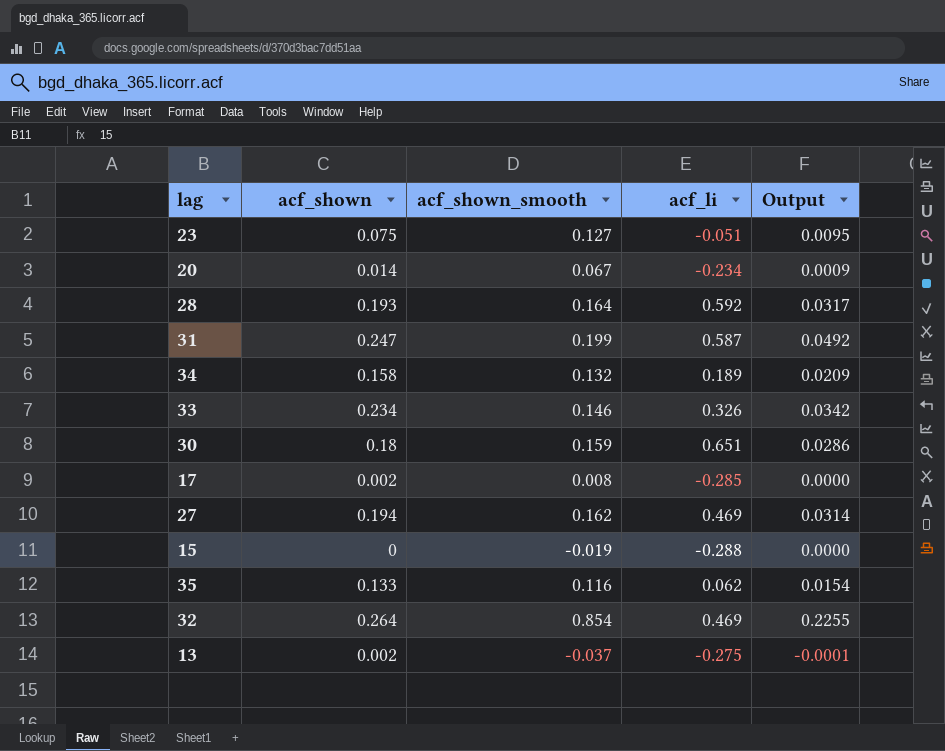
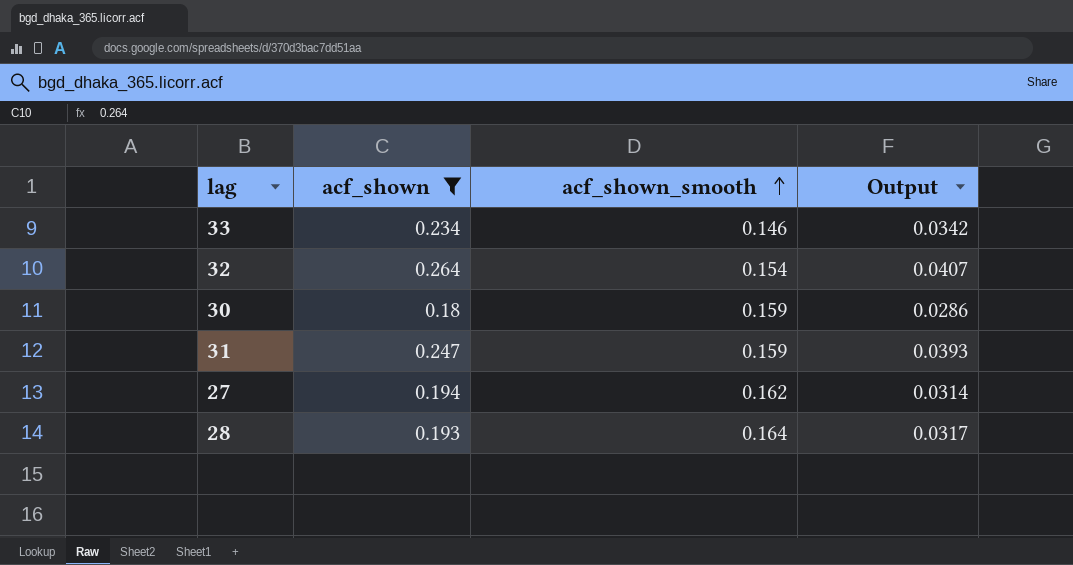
filter: none -> acf_shown >= 0.18
row order: none -> acf_shown_smooth ascending
column acf_li | position: 4 -> none
32 | acf_shown_smooth: 0.854 -> 0.154
32 | Output: 0.2255 -> 0.0407
31 | acf_shown_smooth: 0.199 -> 0.159
31 | Output: 0.0492 -> 0.0393

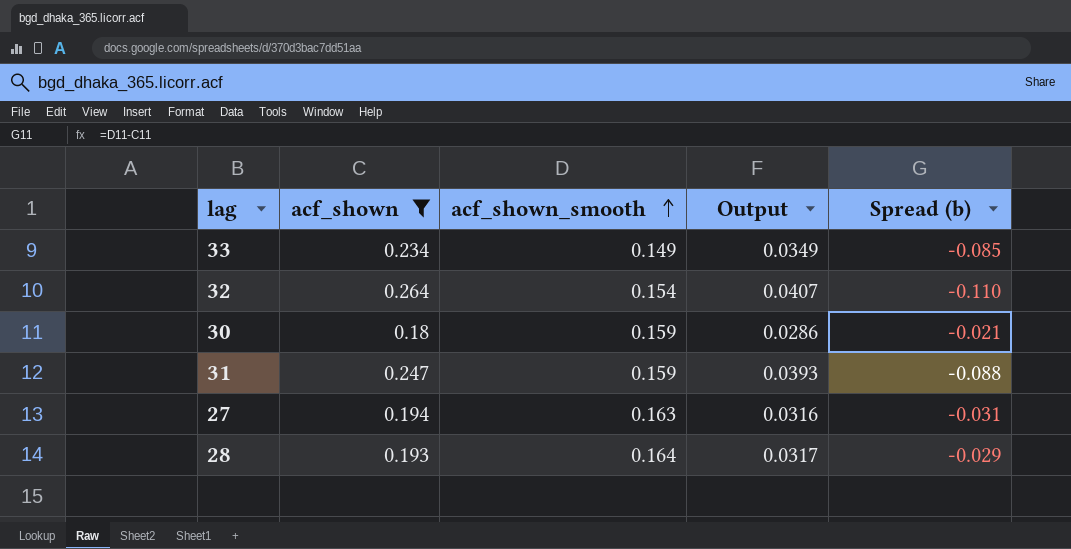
column Spread (b) | formula: none -> [acf_shown_smooth] - [acf_shown]
33 | acf_shown_smooth: 0.146 -> 0.149
33 | Output: 0.0342 -> 0.0349
27 | acf_shown_smooth: 0.162 -> 0.163
27 | Output: 0.0314 -> 0.0316

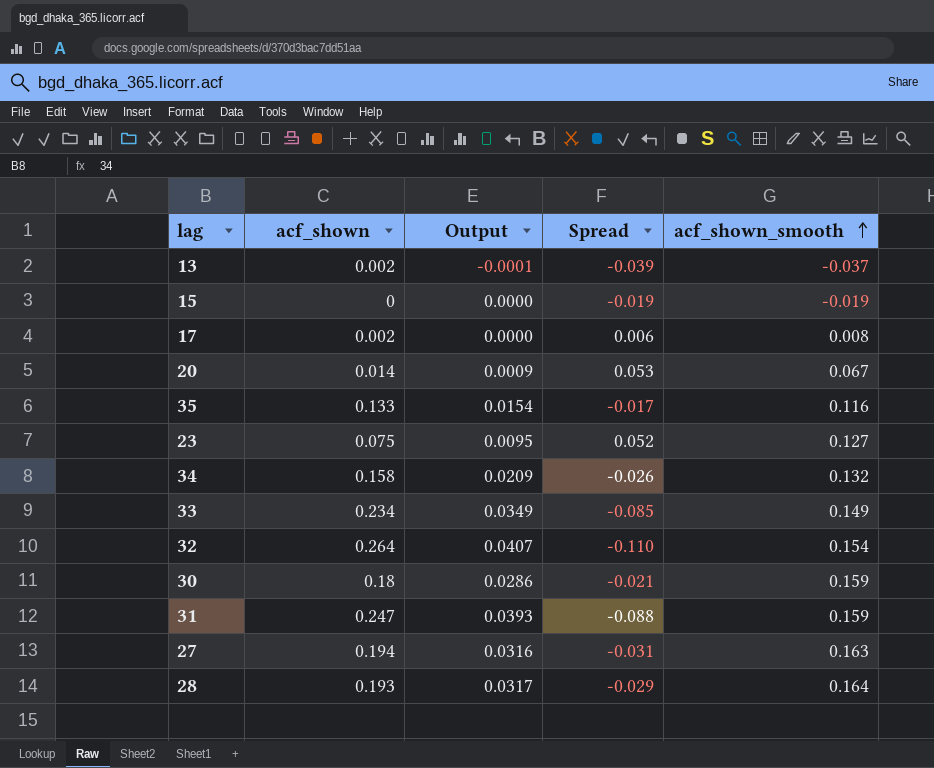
filter: acf_shown >= 0.18 -> none
column name: Spread (b) -> Spread
column acf_shown_smooth | position: 3 -> 5

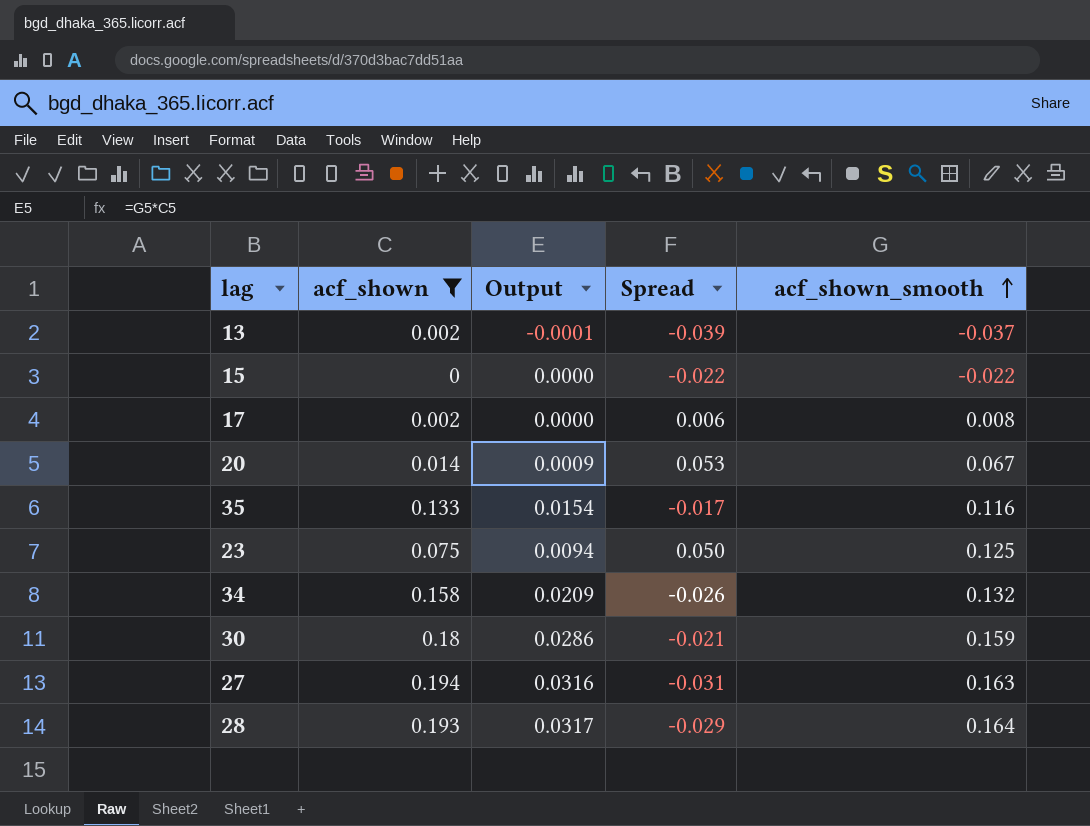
filter: none -> acf_shown <= 0.194
15 | Spread: -0.019 -> -0.022
15 | acf_shown_smooth: -0.019 -> -0.022
23 | Output: 0.0095 -> 0.0094
23 | Spread: 0.052 -> 0.050
23 | acf_shown_smooth: 0.127 -> 0.125

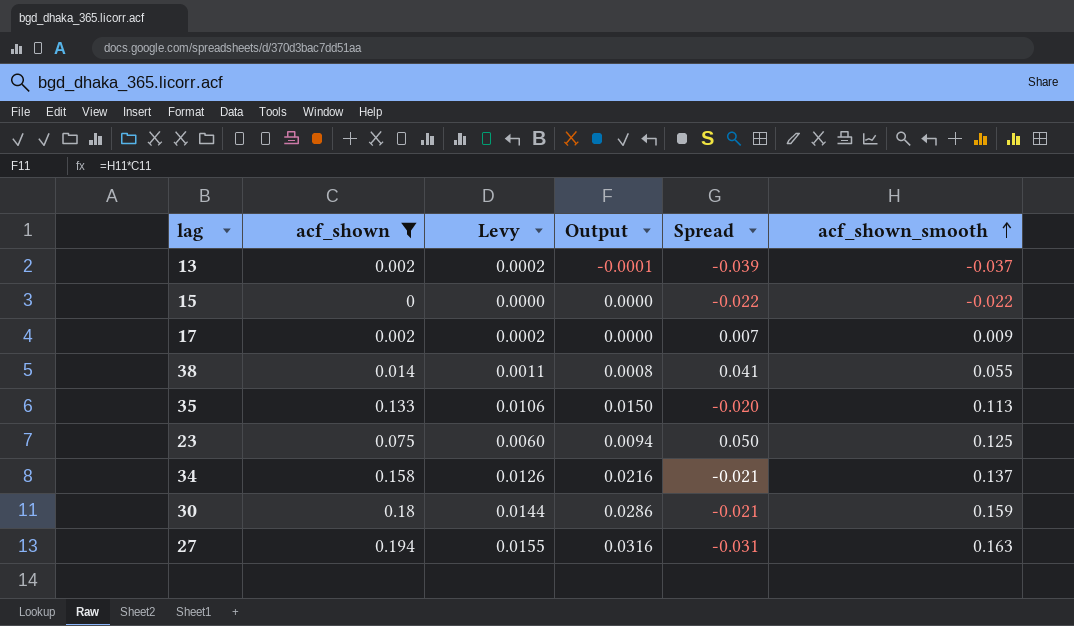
column Levy | formula: none -> [acf_shown] * 0.08
row 20: 0.014 | 0.0009 | 0.053 | 0.067 -> none
row 28: 0.193 | 0.0317 | -0.029 | 0.164 -> none
17 | Spread: 0.006 -> 0.007
17 | acf_shown_smooth: 0.008 -> 0.009
row 38: none -> 0.014 | 0.0011 | 0.0008 | 0.041 | 0.055
35 | Output: 0.0154 -> 0.0150
35 | Spread: -0.017 -> -0.020
35 | acf_shown_smooth: 0.116 -> 0.113
34 | Output: 0.0209 -> 0.0216
34 | Spread: -0.026 -> -0.021
34 | acf_shown_smooth: 0.132 -> 0.137

